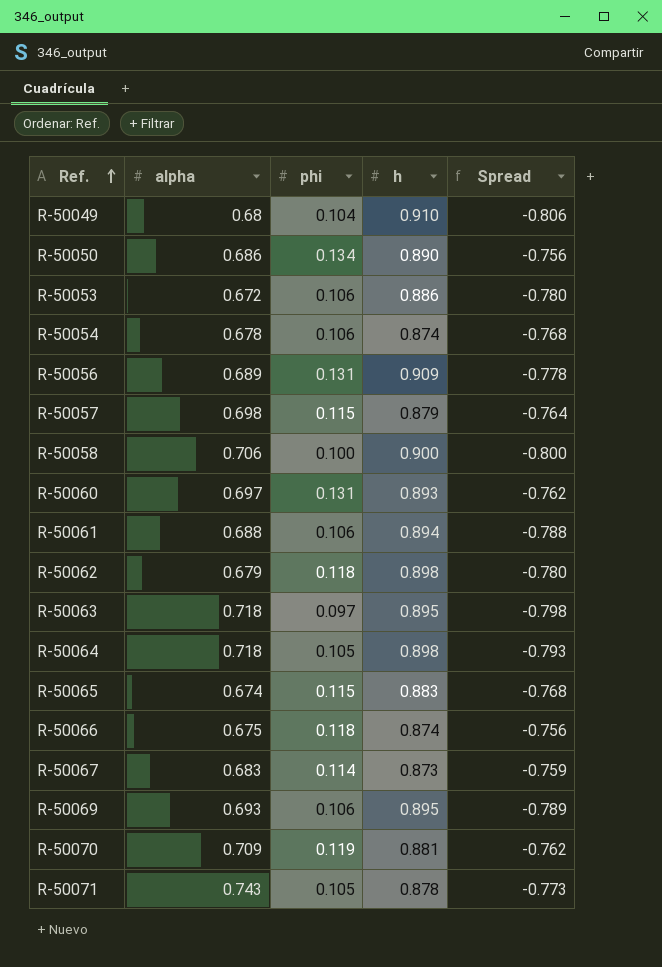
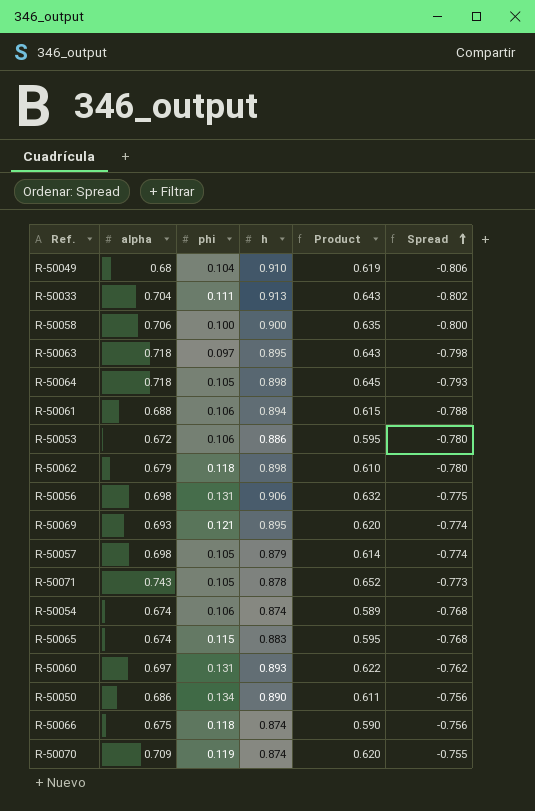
row order: Ref. ascending -> Spread ascending
column Product | formula: none -> [alpha] * [h]
row R-50067: 0.683 | 0.114 | 0.873 | -0.759 -> none
row R-50033: none -> 0.704 | 0.111 | 0.913 | 0.643 | -0.802
R-50056 | alpha: 0.689 -> 0.698
R-50056 | h: 0.909 -> 0.906
R-50056 | Spread: -0.778 -> -0.775
R-50069 | phi: 0.106 -> 0.121
R-50069 | Spread: -0.789 -> -0.774
R-50057 | phi: 0.115 -> 0.105
R-50057 | Spread: -0.764 -> -0.774
R-50054 | alpha: 0.678 -> 0.674
R-50070 | h: 0.881 -> 0.874
R-50070 | Spread: -0.762 -> -0.755

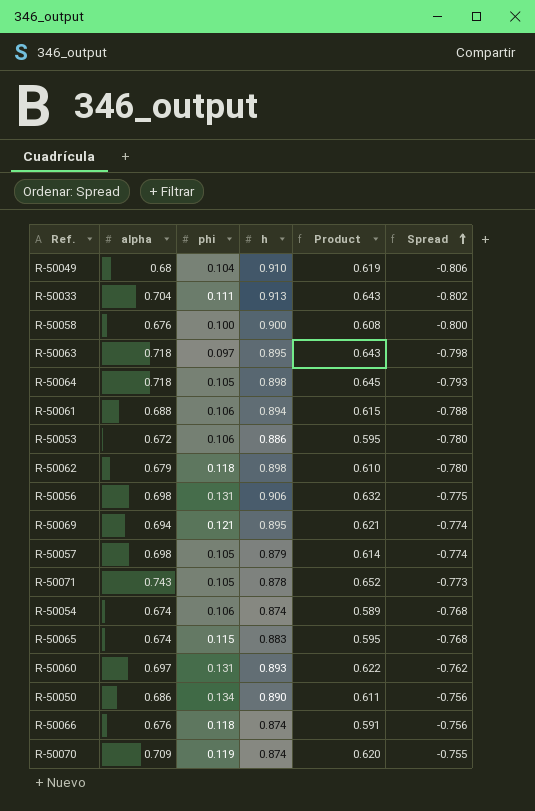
R-50058 | alpha: 0.706 -> 0.676
R-50058 | Product: 0.635 -> 0.608
R-50069 | alpha: 0.693 -> 0.694
R-50069 | Product: 0.620 -> 0.621
R-50066 | alpha: 0.675 -> 0.676
R-50066 | Product: 0.590 -> 0.591

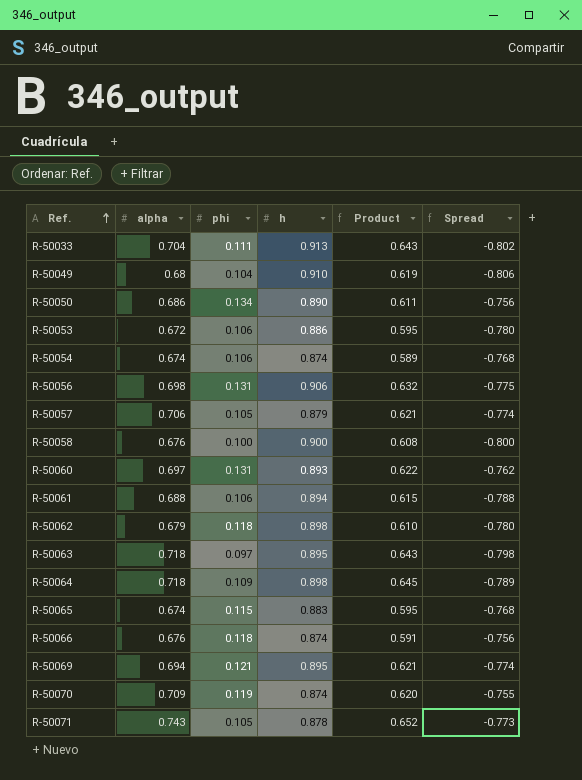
row order: Spread ascending -> Ref. ascending
R-50057 | alpha: 0.698 -> 0.706
R-50057 | Product: 0.614 -> 0.621
R-50064 | phi: 0.105 -> 0.109
R-50064 | Spread: -0.793 -> -0.789

